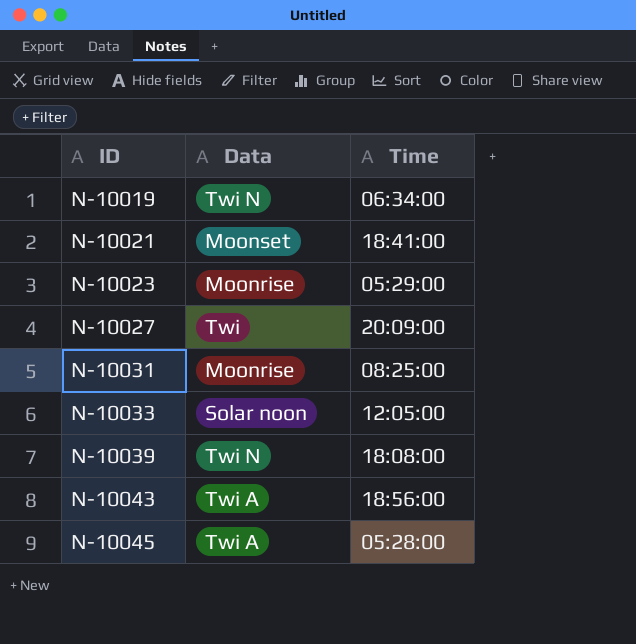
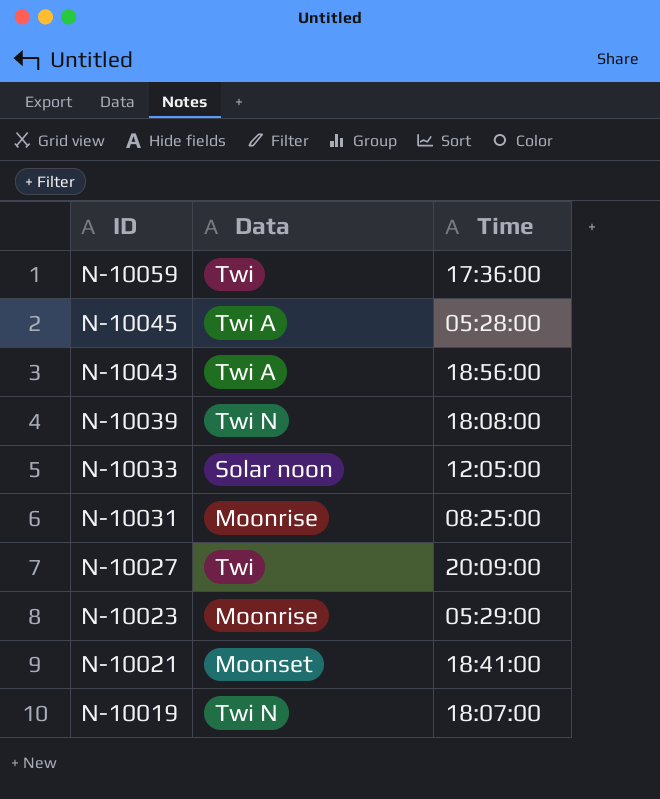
row order: ID ascending -> ID descending
row N-10059: none -> Twi | 17:36:00
N-10019 | Time: 06:34:00 -> 18:07:00

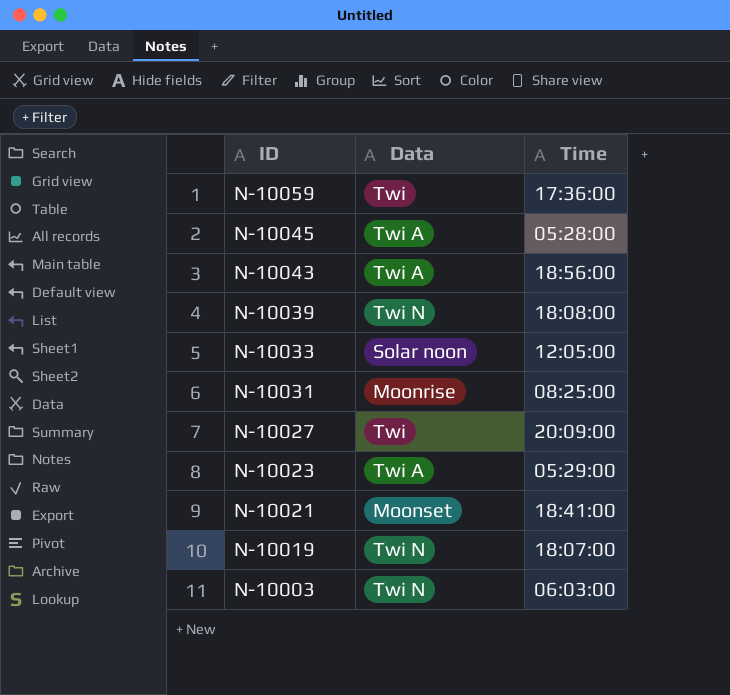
N-10023 | Data: Moonrise -> Twi A
row N-10003: none -> Twi N | 06:03:00

